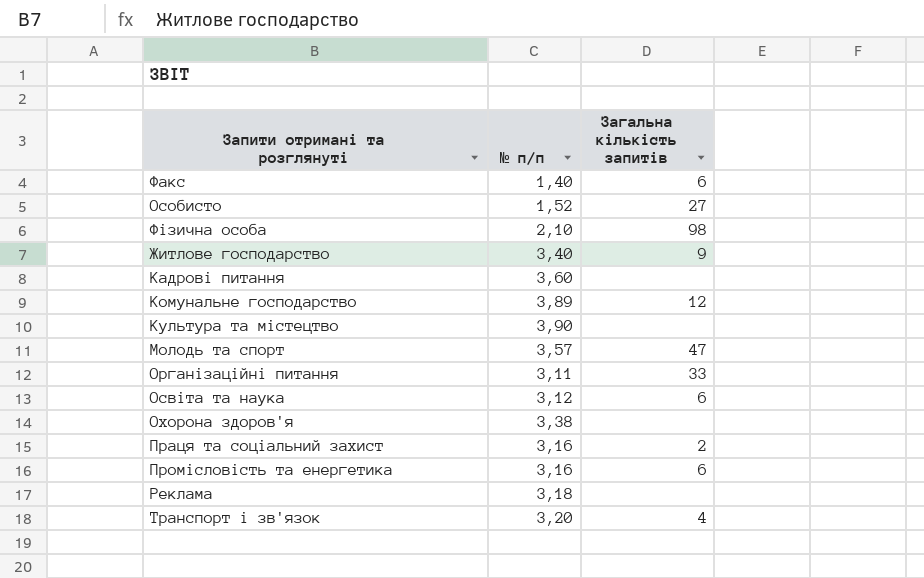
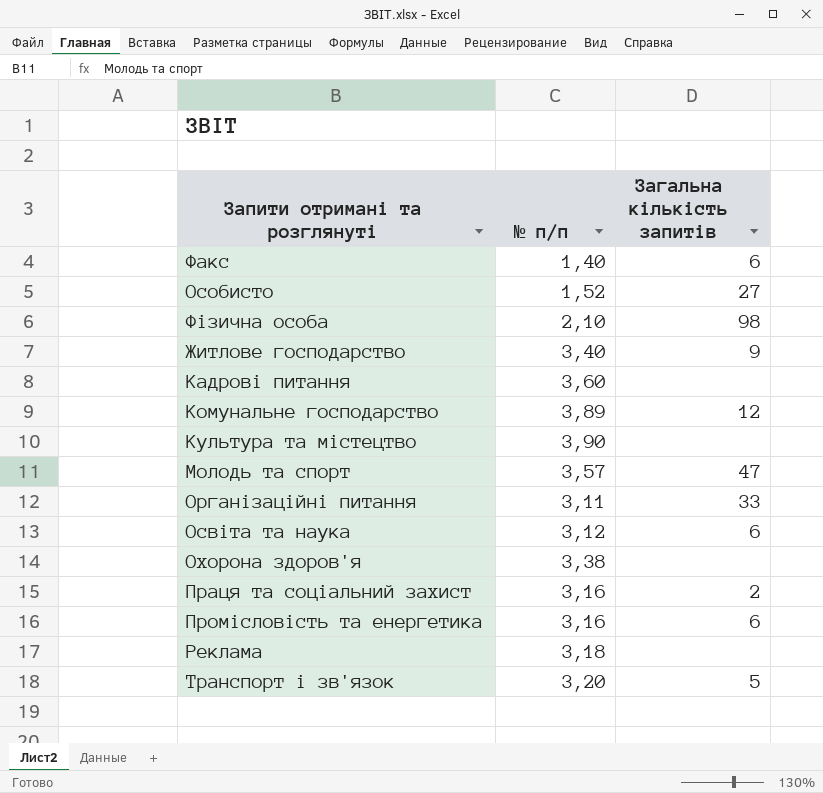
Транспорт і зв'язок | Загальна кількість запитів: 4 -> 5

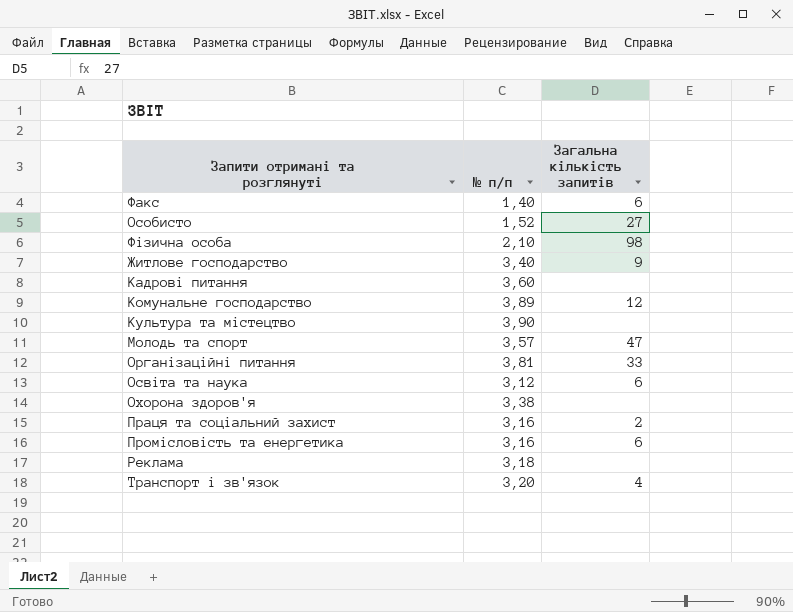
Організаційні питання | № п/п: 3,11 -> 3,81
Транспорт і зв'язок | Загальна кількість запитів: 5 -> 4

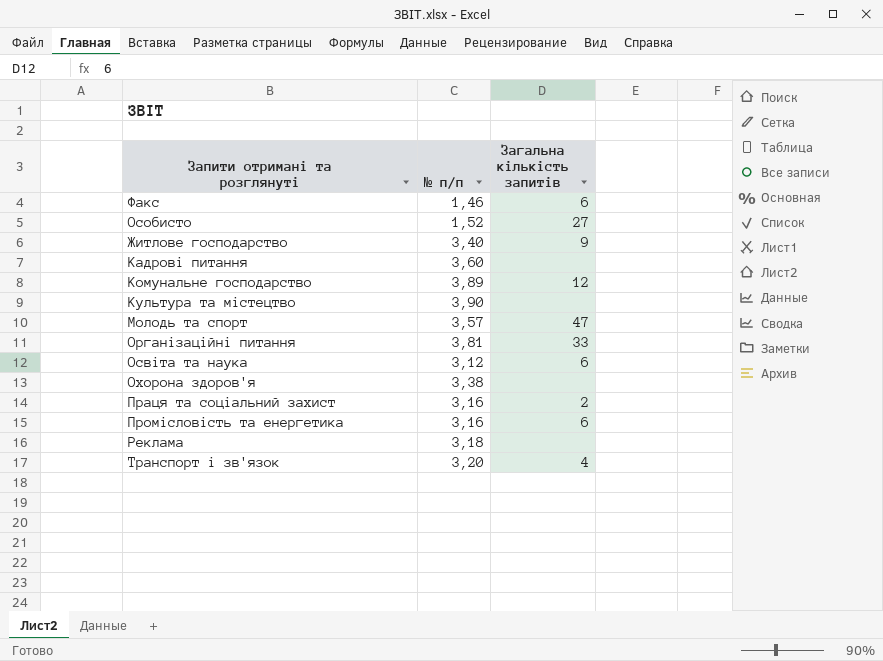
row Фізична особа: 2,10 | 98 -> none
Факс | № п/п: 1,40 -> 1,46

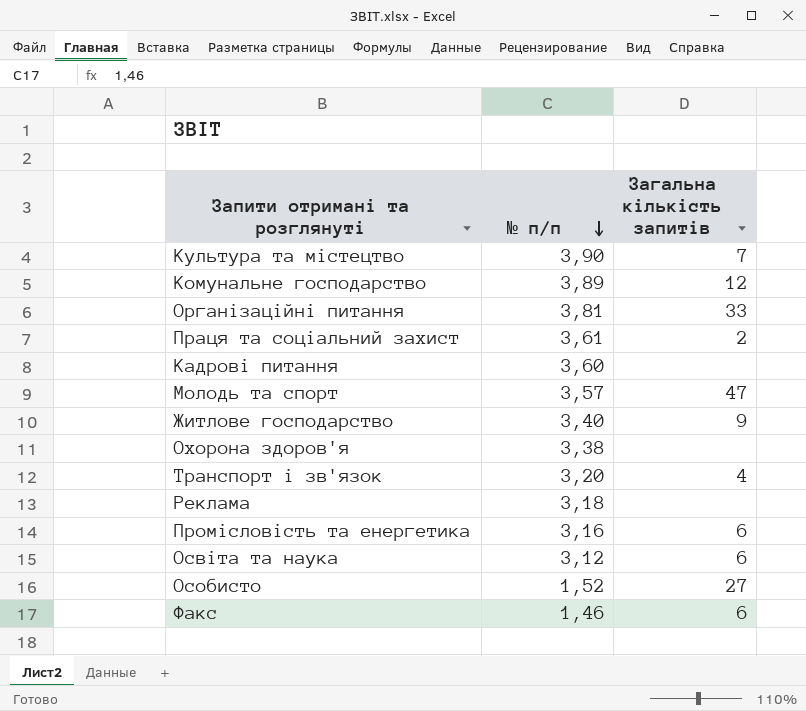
row order: none -> № п/п descending
Культура та містецтво | Загальна кількість запитів: none -> 7
Праця та соціальний захист | № п/п: 3,16 -> 3,61

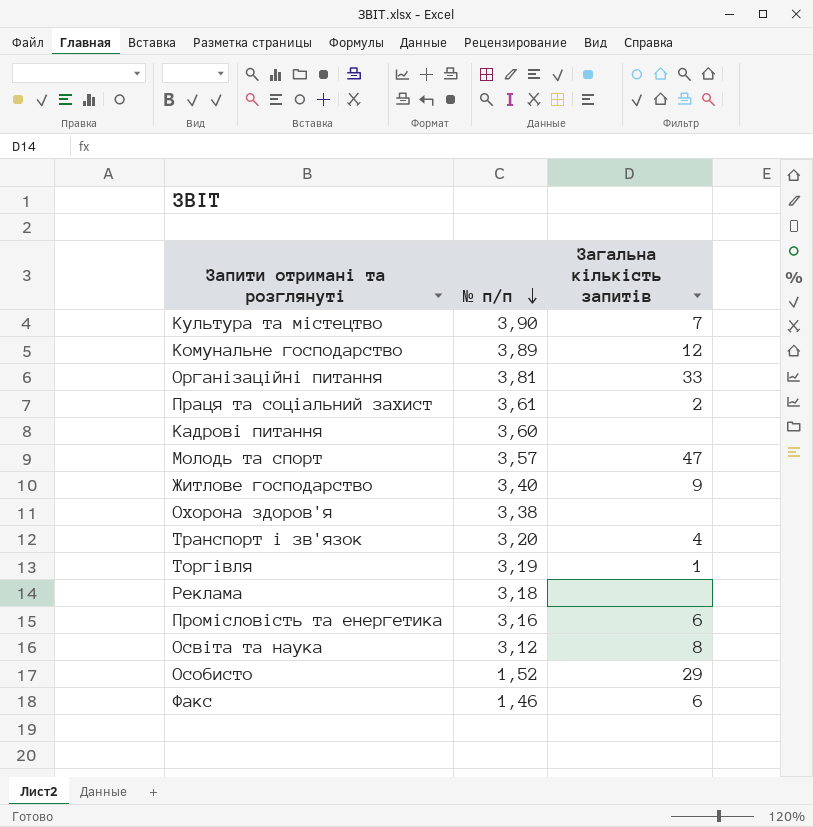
row Торгівля: none -> 3,19 | 1
Освіта та наука | Загальна кількість запитів: 6 -> 8
Особисто | Загальна кількість запитів: 27 -> 29

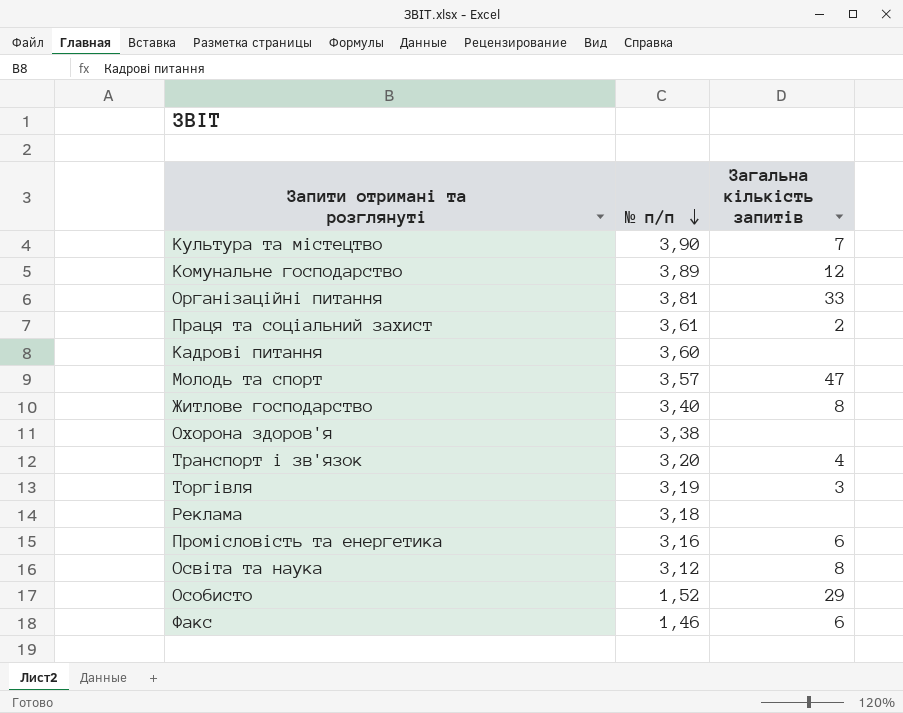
Житлове господарство | Загальна кількість запитів: 9 -> 8
Торгівля | Загальна кількість запитів: 1 -> 3

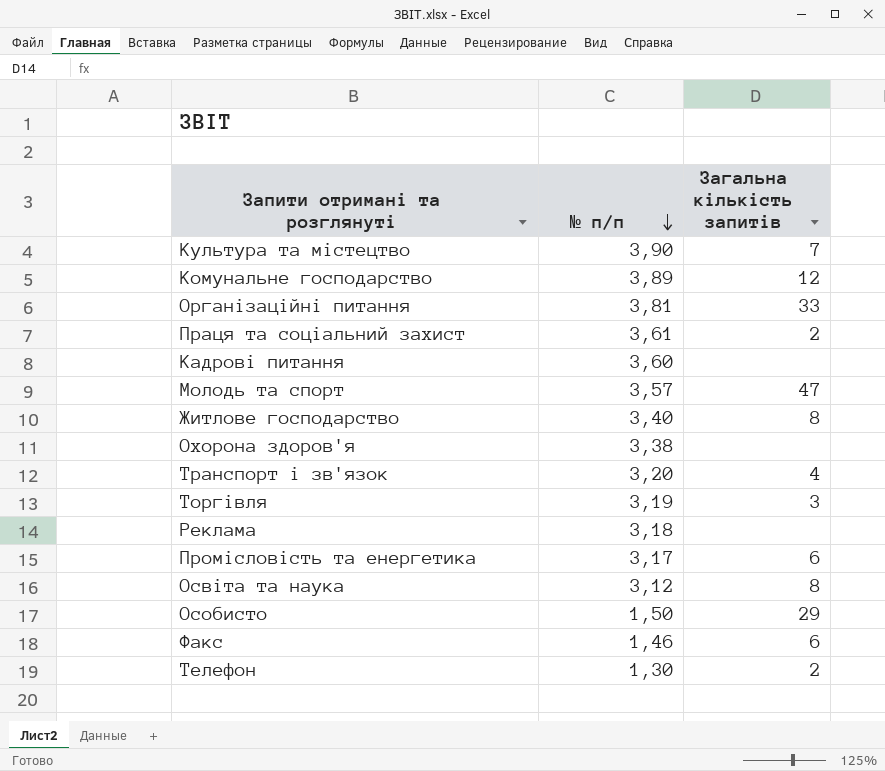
Промісловість та енергетика | № п/п: 3,16 -> 3,17
Особисто | № п/п: 1,52 -> 1,50
row Телефон: none -> 1,30 | 2

